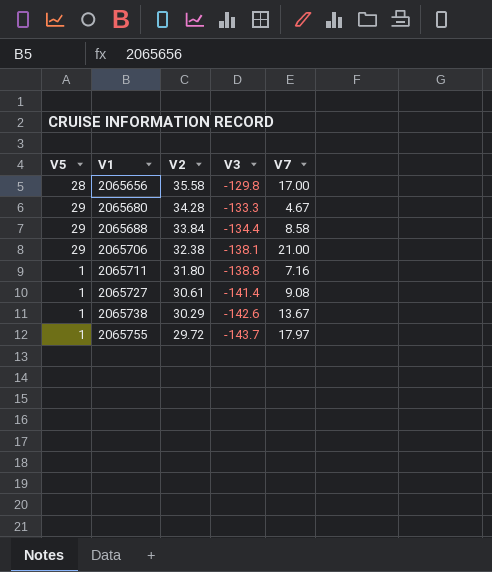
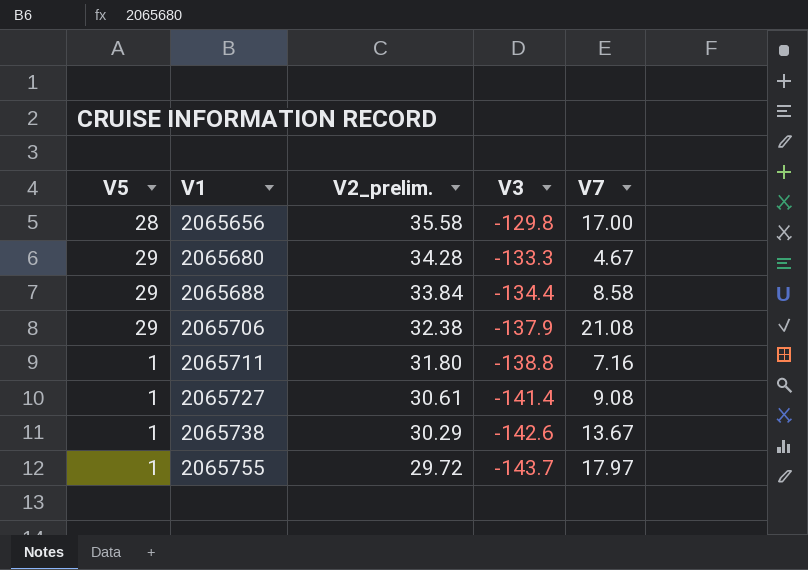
column name: V2 -> V2_prelim.
2065706 | V3: -138.1 -> -137.9
2065706 | V7: 21.00 -> 21.08

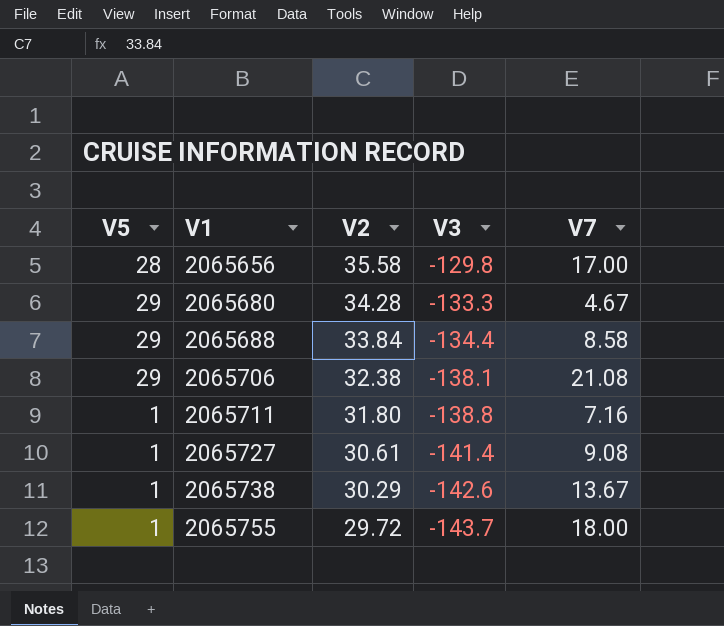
column name: V2_prelim. -> V2
2065706 | V3: -137.9 -> -138.1
2065755 | V7: 17.97 -> 18.00

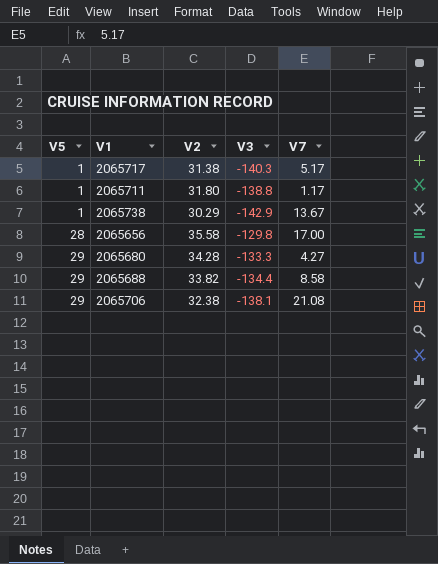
row order: V1 ascending -> V5 ascending
row 2065727: 1 | 30.61 | -141.4 | 9.08 -> none
row 2065755: 1 | 29.72 | -143.7 | 18.00 -> none
row 2065717: none -> 1 | 31.38 | -140.3 | 5.17
2065711 | V7: 7.16 -> 1.17
2065738 | V3: -142.6 -> -142.9
2065680 | V7: 4.67 -> 4.27
2065688 | V2: 33.84 -> 33.82

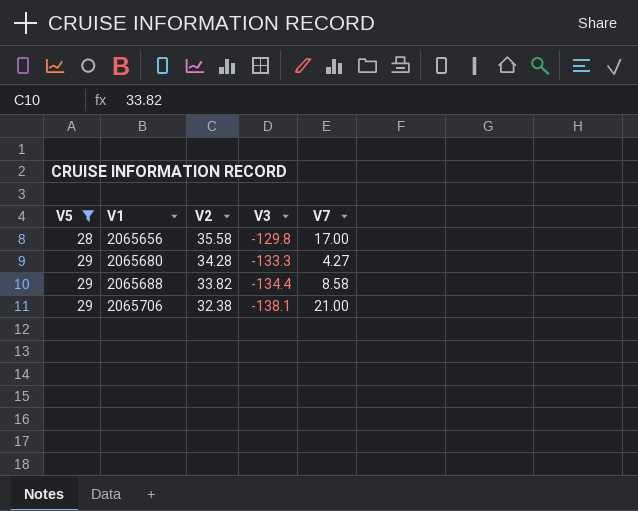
filter: none -> V5 != 1
2065706 | V7: 21.08 -> 21.00

